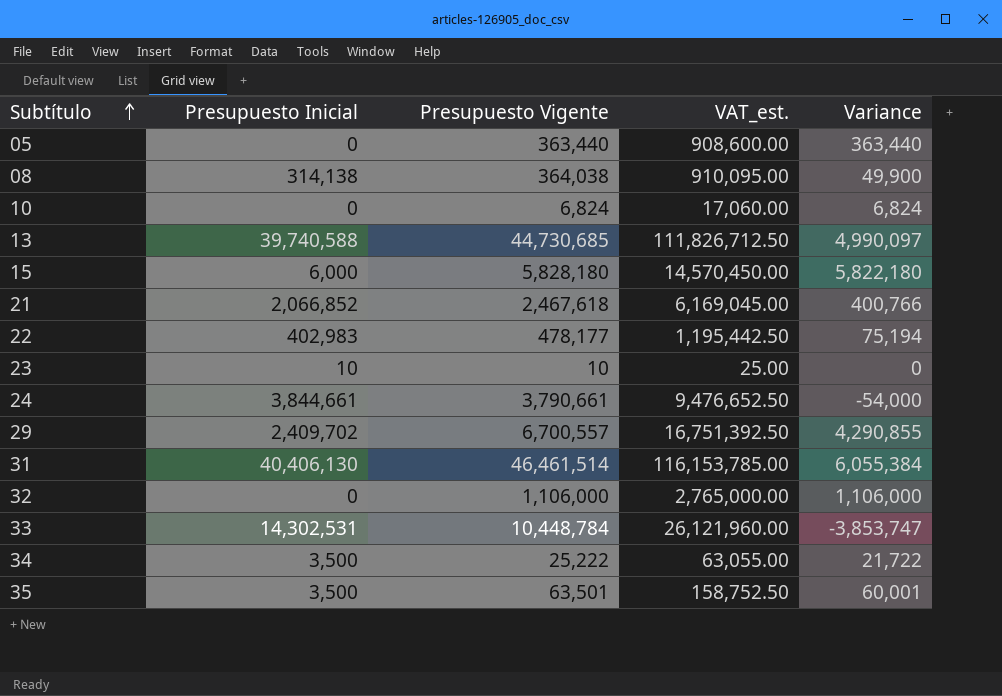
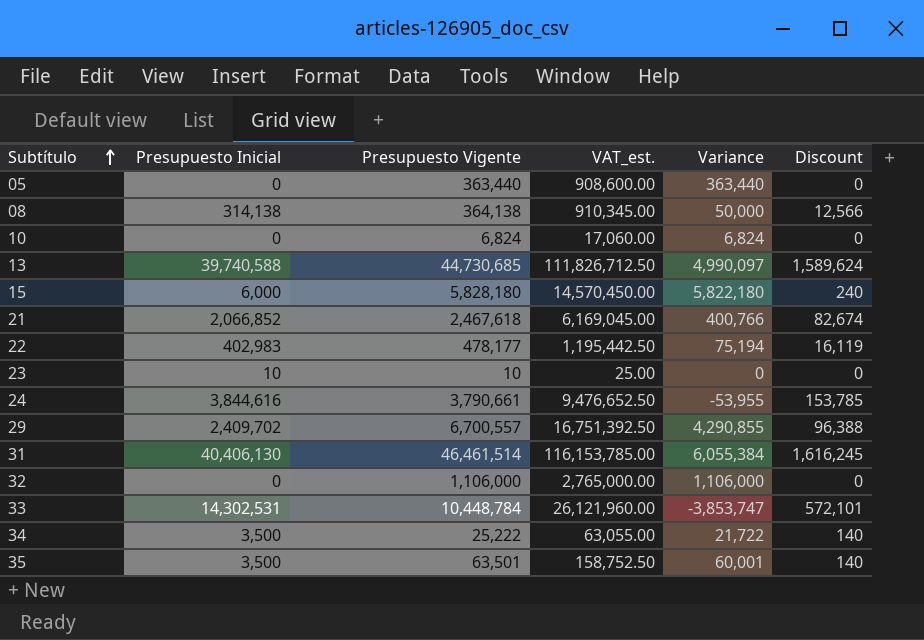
column Discount | formula: none -> [Presupuesto Inicial] * 0.04
08 | Presupuesto Vigente: 364,038 -> 364,138
08 | VAT_est.: 910,095.00 -> 910,345.00
08 | Variance: 49,900 -> 50,000
24 | Presupuesto Inicial: 3,844,661 -> 3,844,616
24 | Variance: -54,000 -> -53,955

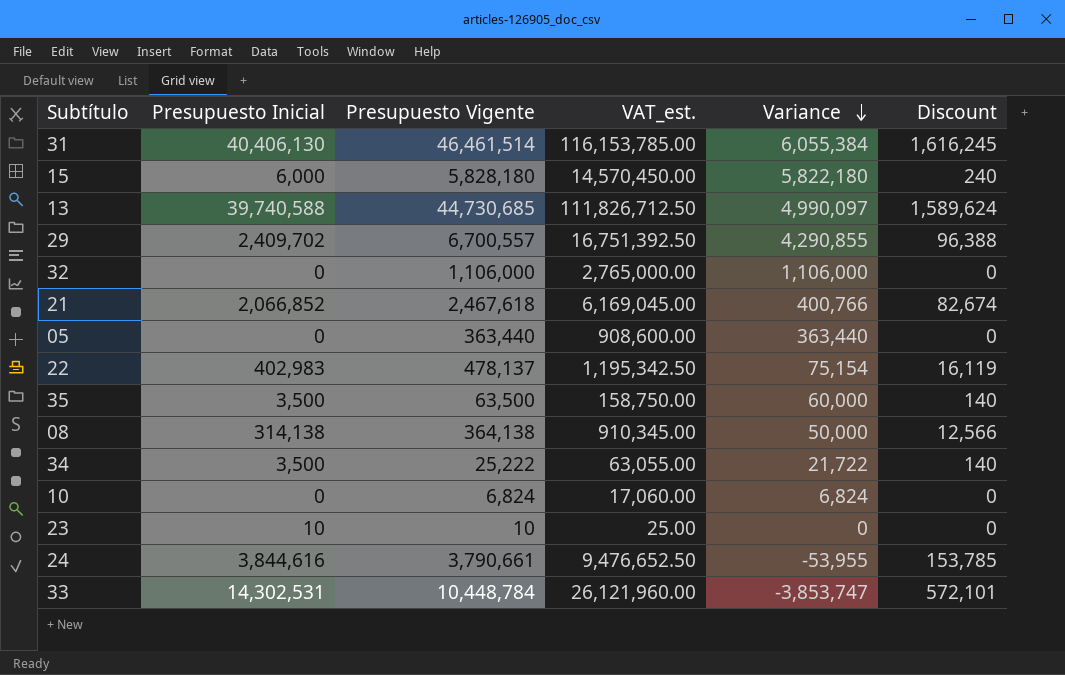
row order: Subtítulo ascending -> Variance descending
22 | Presupuesto Vigente: 478,177 -> 478,137
22 | VAT_est.: 1,195,442.50 -> 1,195,342.50
22 | Variance: 75,194 -> 75,154
35 | Presupuesto Vigente: 63,501 -> 63,500
35 | VAT_est.: 158,752.50 -> 158,750.00
35 | Variance: 60,001 -> 60,000

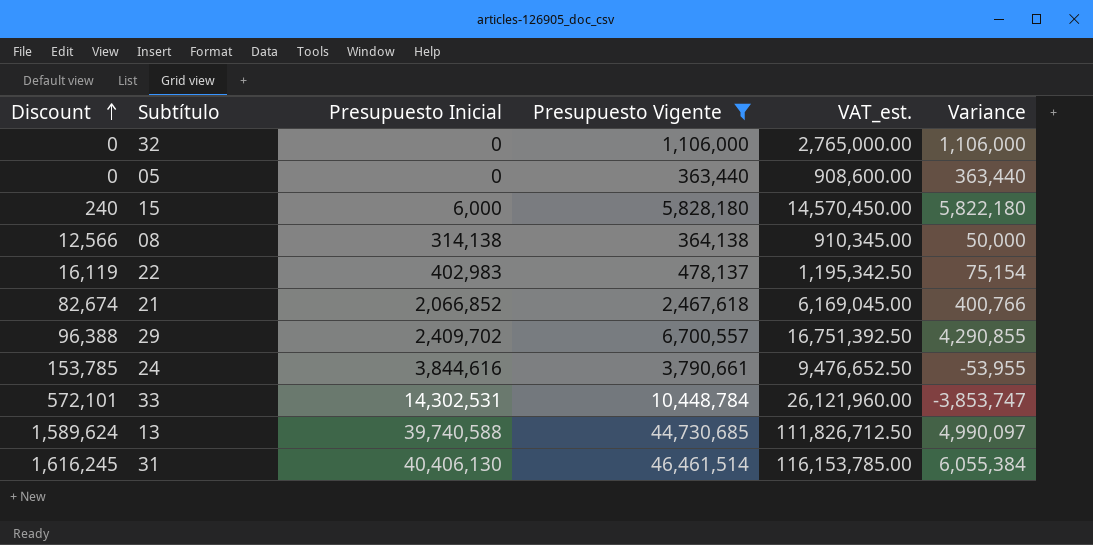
filter: none -> Presupuesto Vigente >= 363,440
row order: Variance descending -> Discount ascending
column Discount | position: 6 -> 1

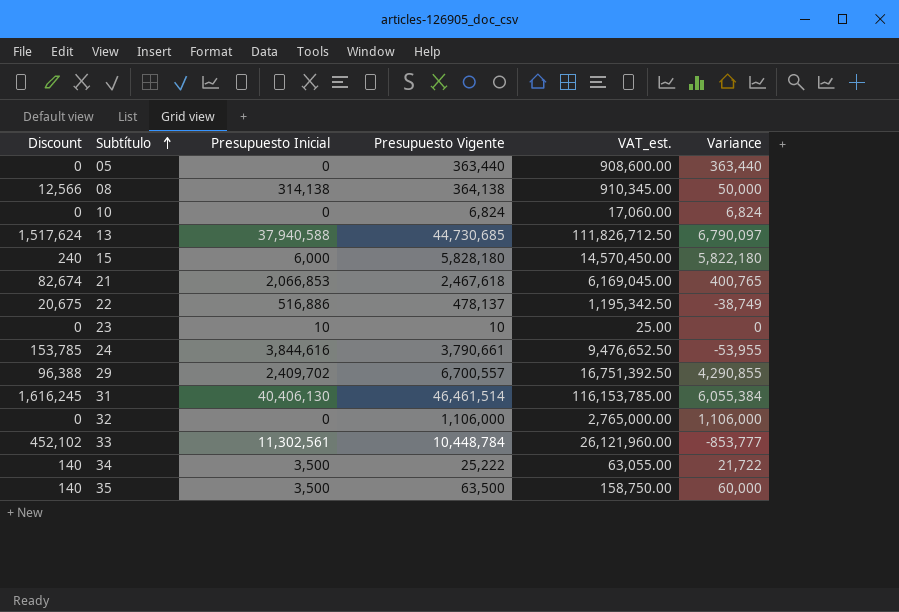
filter: Presupuesto Vigente >= 363,440 -> none
row order: Discount ascending -> Subtítulo ascending
13 | Discount: 1,589,624 -> 1,517,624
13 | Presupuesto Inicial: 39,740,588 -> 37,940,588
13 | Variance: 4,990,097 -> 6,790,097
21 | Presupuesto Inicial: 2,066,852 -> 2,066,853
21 | Variance: 400,766 -> 400,765
22 | Discount: 16,119 -> 20,675
22 | Presupuesto Inicial: 402,983 -> 516,886
22 | Variance: 75,154 -> -38,749
33 | Discount: 572,101 -> 452,102
33 | Presupuesto Inicial: 14,302,531 -> 11,302,561
33 | Variance: -3,853,747 -> -853,777

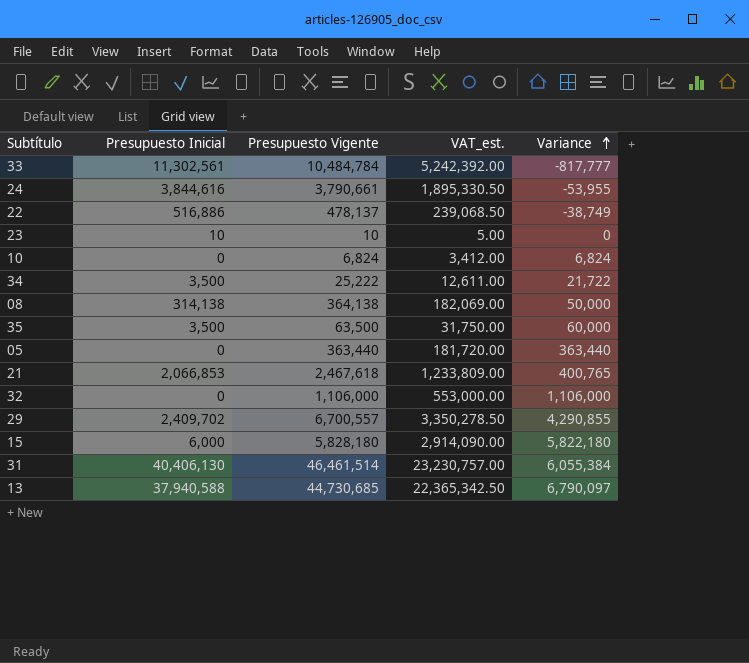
row order: Subtítulo ascending -> Variance ascending
column Discount | formula: [Presupuesto Inicial] * 0.04 -> none
column VAT_est. | formula: [Presupuesto Vigente] * 2.5 -> [Presupuesto Vigente] * 0.5
33 | Presupuesto Vigente: 10,448,784 -> 10,484,784
33 | Variance: -853,777 -> -817,777

